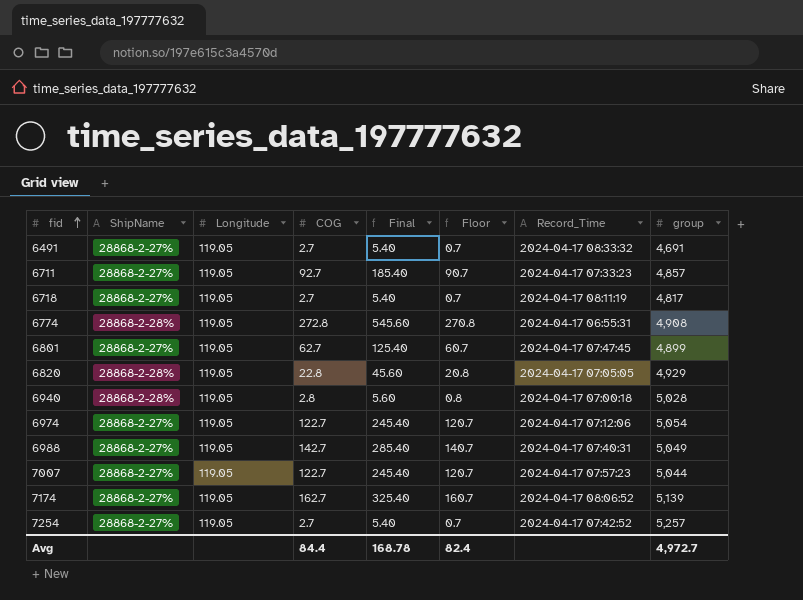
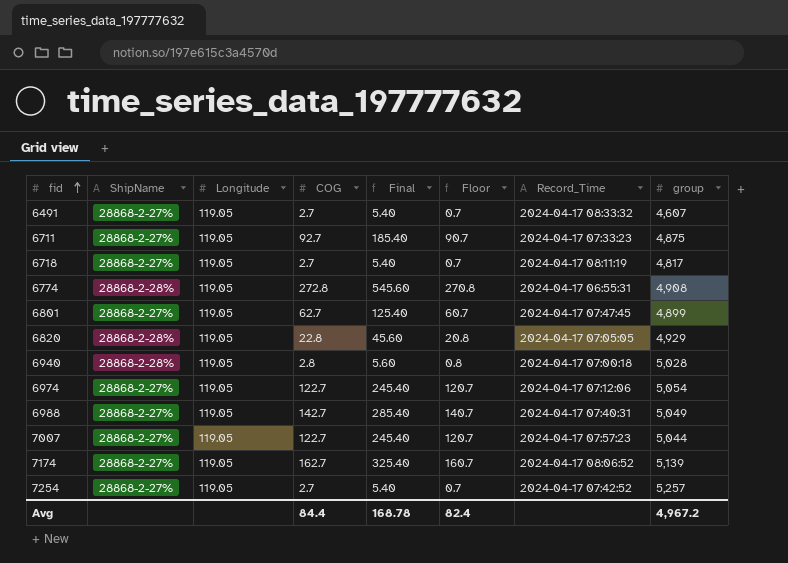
6491 | group: 4,691 -> 4,607
6711 | group: 4,857 -> 4,875
Avg | group: 4,972.7 -> 4,967.2

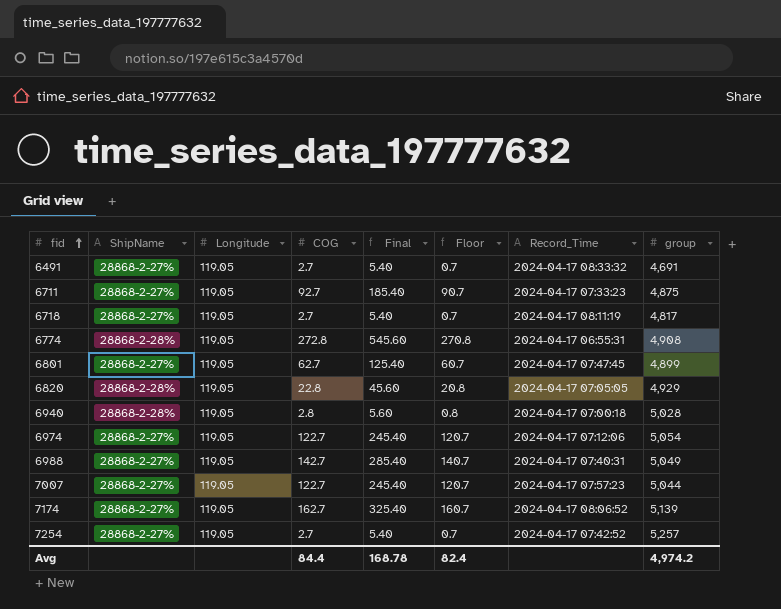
6491 | group: 4,607 -> 4,691
Avg | group: 4,967.2 -> 4,974.2

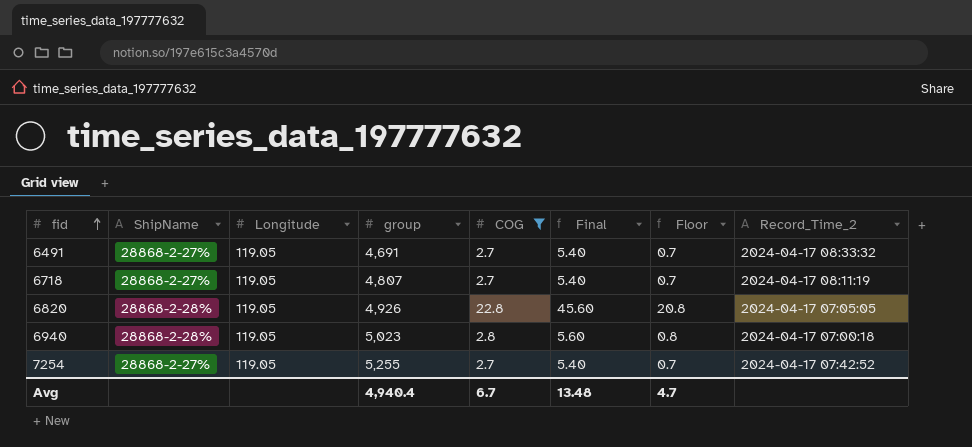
filter: none -> COG <= 22.8
column group | position: 8 -> 4
column name: Record_Time -> Record_Time_2
6718 | group: 4,817 -> 4,807
6820 | group: 4,929 -> 4,926
6940 | group: 5,028 -> 5,023
7254 | group: 5,257 -> 5,255
Avg | group: 4,974.2 -> 4,940.4
Avg | COG: 84.4 -> 6.7
Avg | Final: 168.78 -> 13.48
Avg | Floor: 82.4 -> 4.7

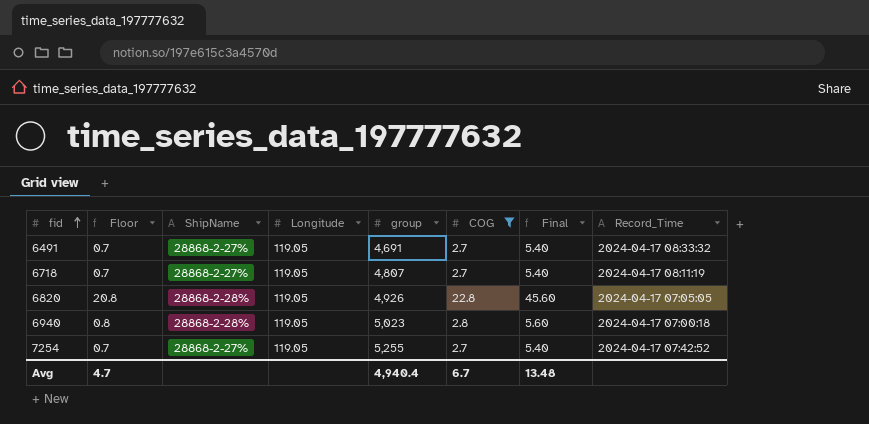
column Floor | position: 7 -> 2
column name: Record_Time_2 -> Record_Time

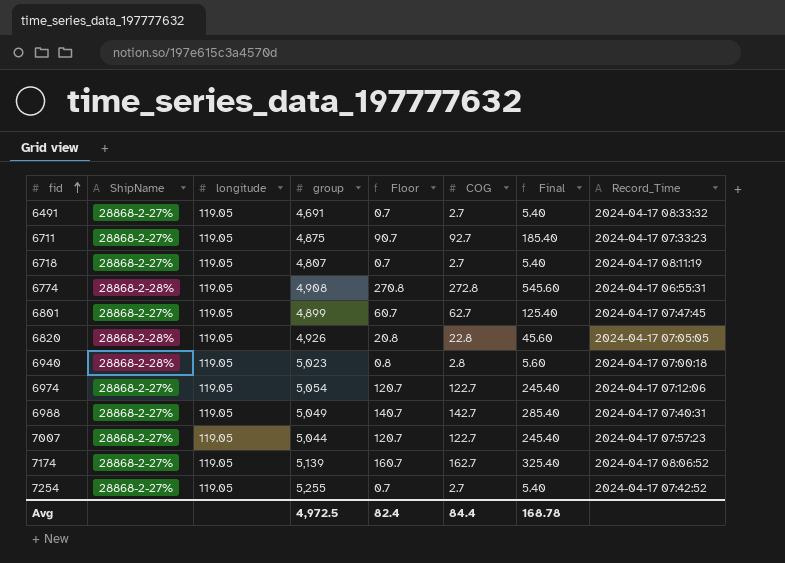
filter: COG <= 22.8 -> none
column name: Longitude -> longitude
column Floor | position: 2 -> 5
Avg | group: 4,940.4 -> 4,972.5
Avg | Floor: 4.7 -> 82.4
Avg | COG: 6.7 -> 84.4
Avg | Final: 13.48 -> 168.78

